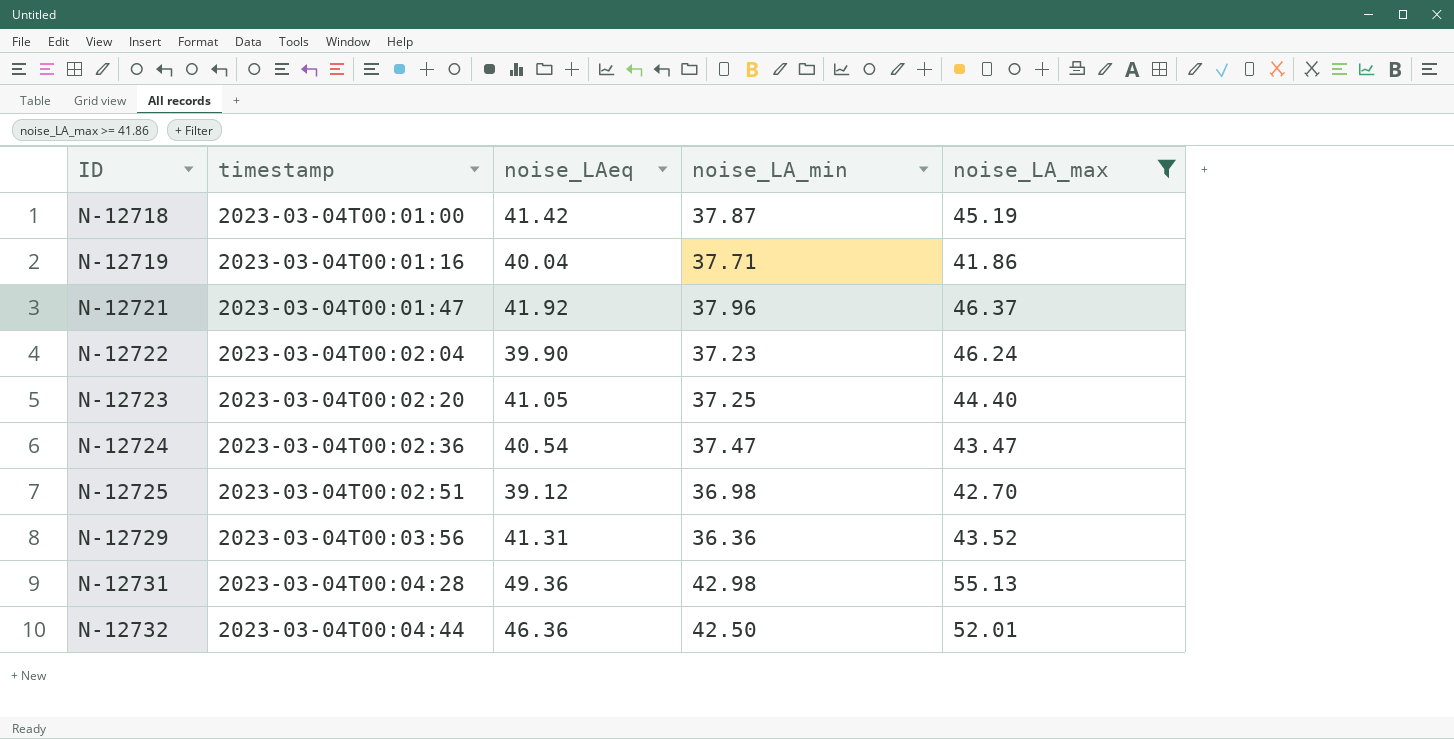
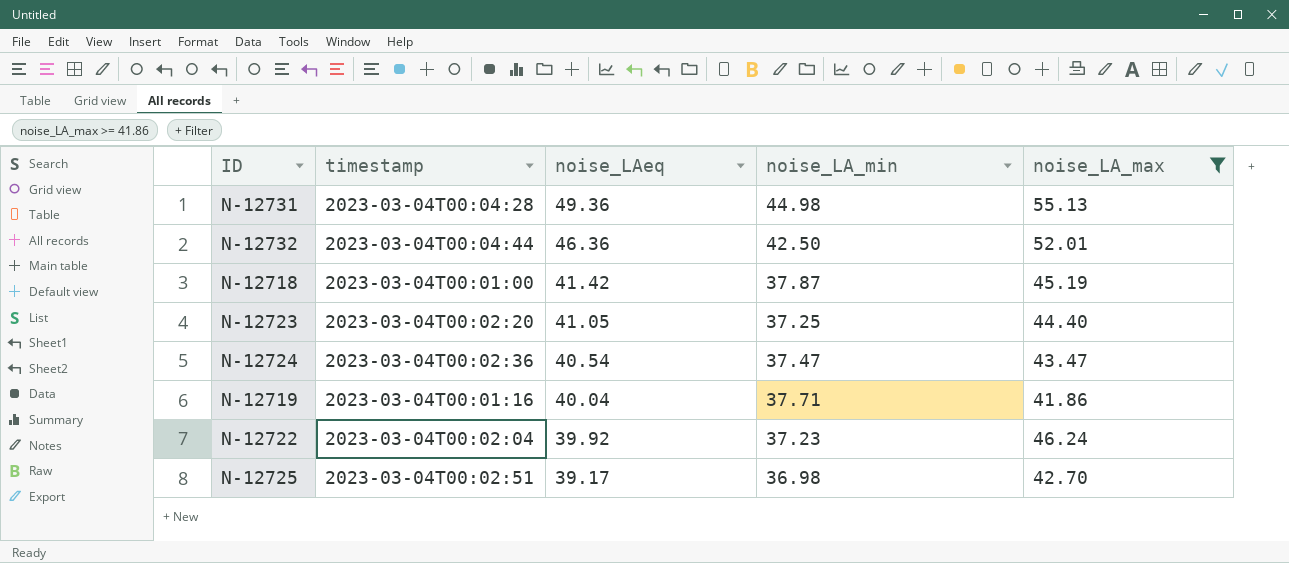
row order: ID ascending -> noise_LAeq descending
row N-12721: 2023-03-04T00:01:47 | 41.92 | 37.96 | 46.37 -> none
row N-12729: 2023-03-04T00:03:56 | 41.31 | 36.36 | 43.52 -> none
N-12731 | noise_LA_min: 42.98 -> 44.98
N-12722 | noise_LAeq: 39.90 -> 39.92
N-12725 | noise_LAeq: 39.12 -> 39.17

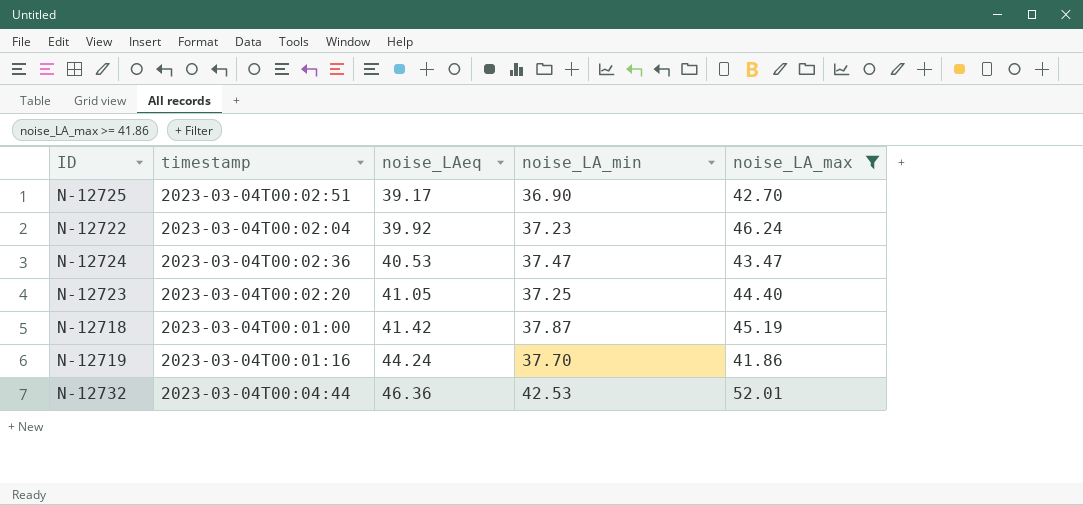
row order: noise_LAeq descending -> noise_LAeq ascending
row N-12731: 2023-03-04T00:04:28 | 49.36 | 44.98 | 55.13 -> none
N-12725 | noise_LA_min: 36.98 -> 36.90
N-12724 | noise_LAeq: 40.54 -> 40.53
N-12719 | noise_LAeq: 40.04 -> 44.24
N-12719 | noise_LA_min: 37.71 -> 37.70
N-12732 | noise_LA_min: 42.50 -> 42.53

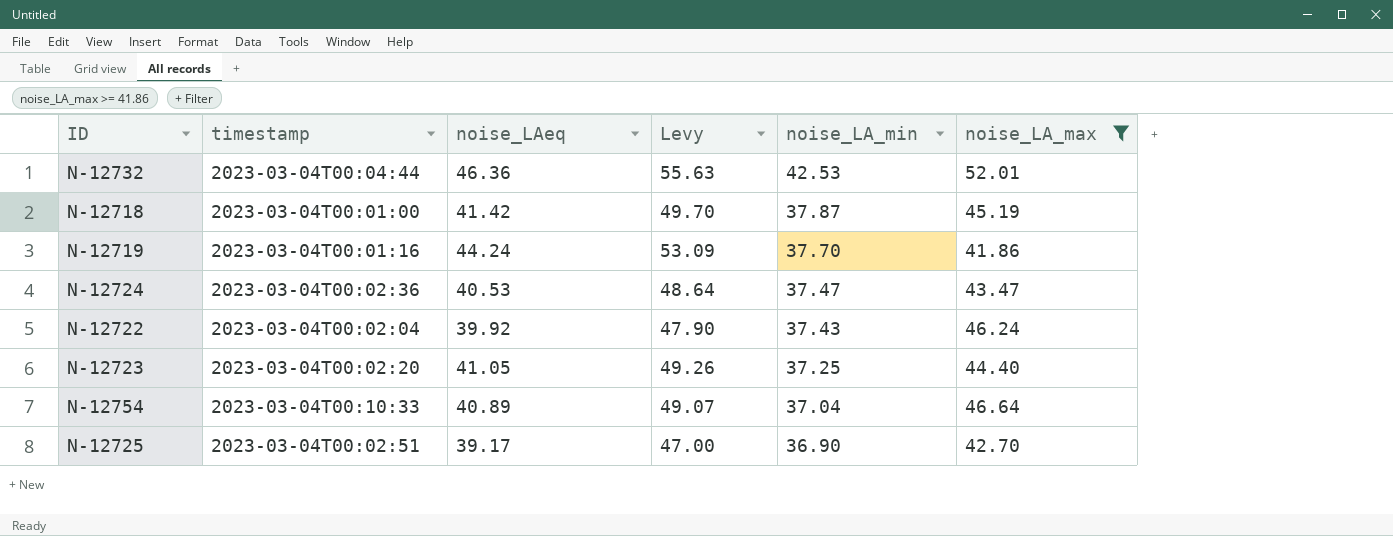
row order: noise_LAeq ascending -> noise_LA_min descending
column Levy | formula: none -> [noise_LAeq] * 1.2
N-12722 | noise_LA_min: 37.23 -> 37.43
row N-12754: none -> 2023-03-04T00:10:33 | 40.89 | 49.07 | 37.04 | 46.64

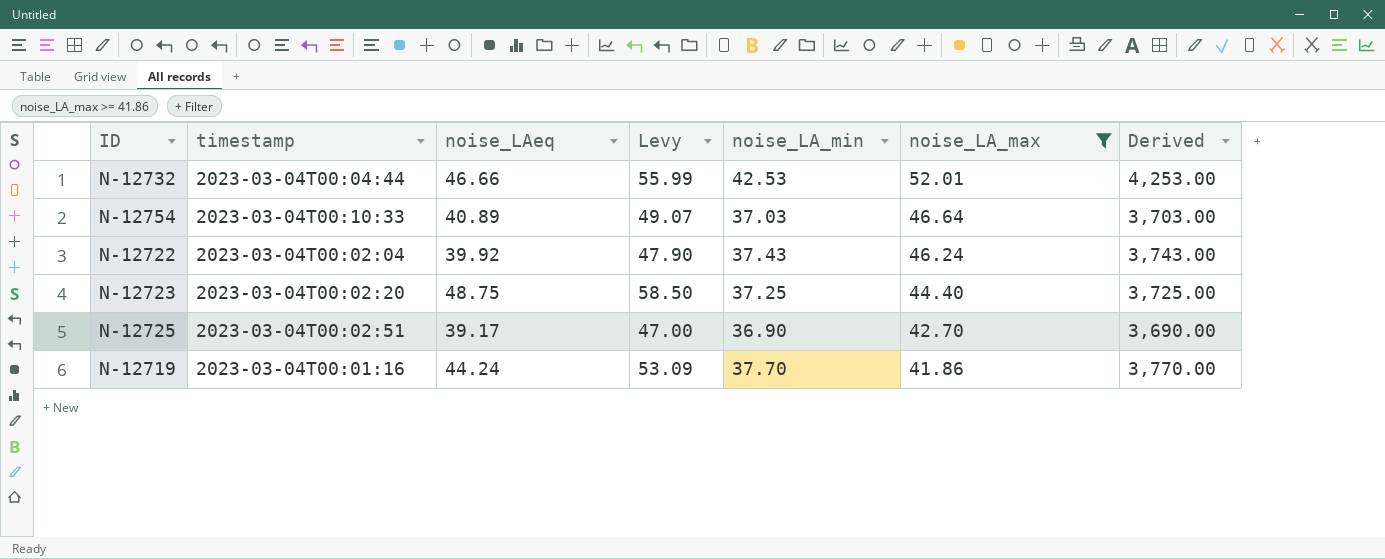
row order: noise_LA_min descending -> noise_LA_max descending
column Derived | formula: none -> [noise_LA_min] * 100
row N-12718: 2023-03-04T00:01:00 | 41.42 | 49.70 | 37.87 | 45.19 -> none
row N-12724: 2023-03-04T00:02:36 | 40.53 | 48.64 | 37.47 | 43.47 -> none
N-12732 | noise_LAeq: 46.36 -> 46.66
N-12732 | Levy: 55.63 -> 55.99
N-12754 | noise_LA_min: 37.04 -> 37.03
N-12723 | noise_LAeq: 41.05 -> 48.75
N-12723 | Levy: 49.26 -> 58.50

